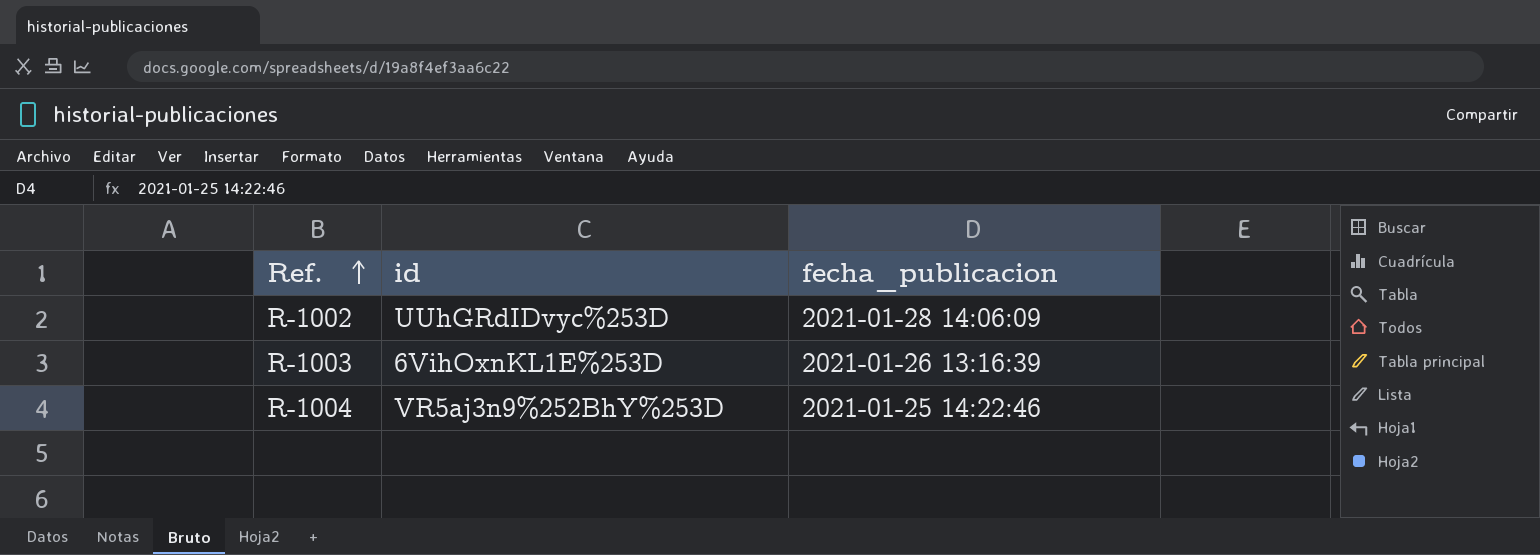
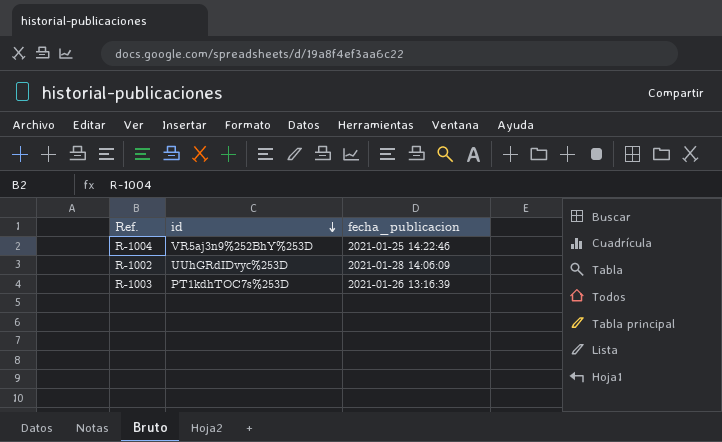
row order: Ref. ascending -> id descending
R-1003 | id: 6VihOxnKL1E%253D -> PT1kdhTOC7s%253D

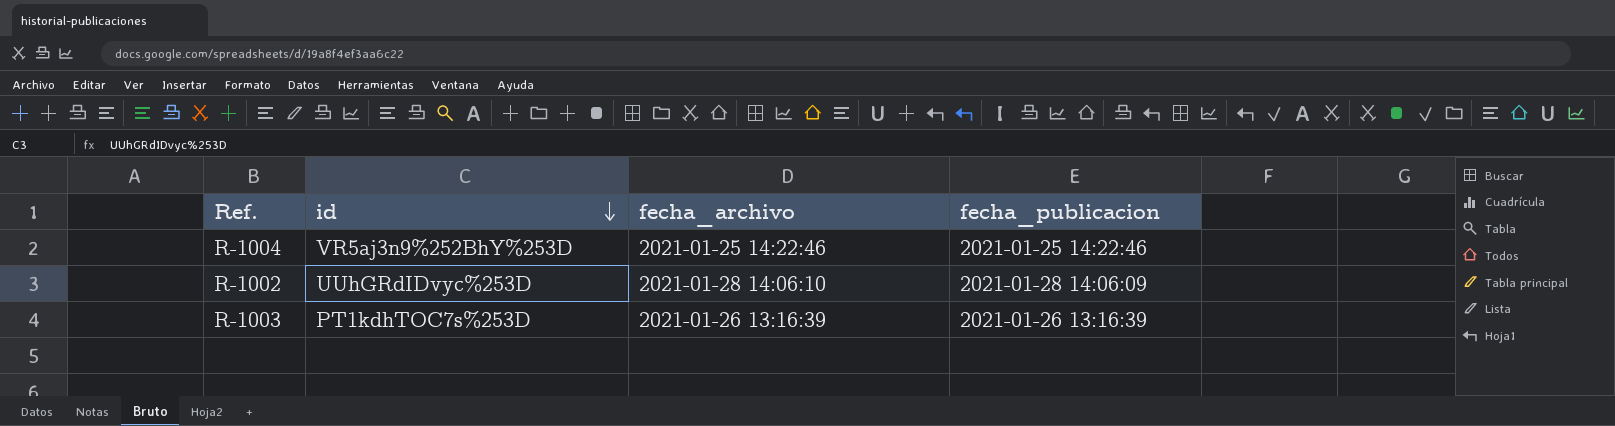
column fecha_archivo | position: none -> 3

